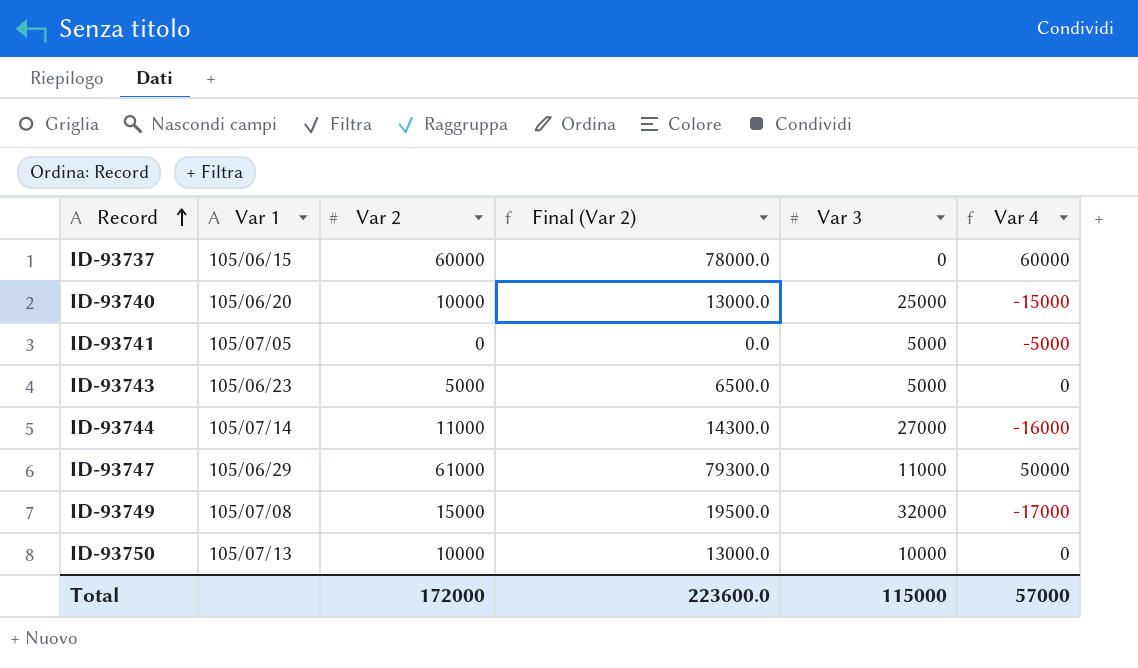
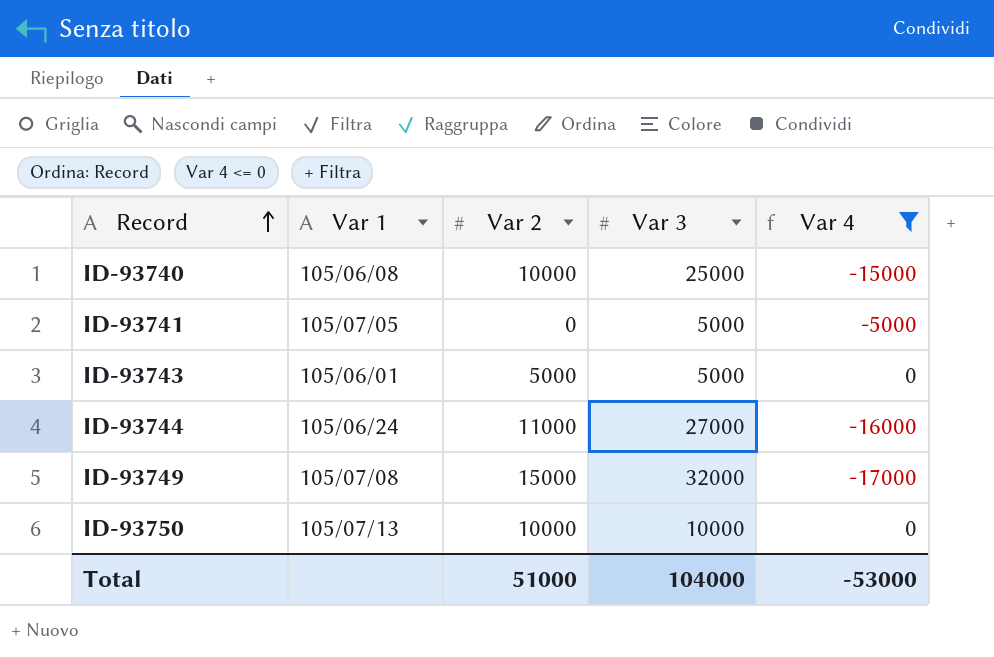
filter: none -> Var 4 <= 0
column Final (Var 2) | formula: [Var 2] * 1.3 -> none
ID-93740 | Var 1: 105/06/20 -> 105/06/08
ID-93743 | Var 1: 105/06/23 -> 105/06/01
ID-93744 | Var 1: 105/07/14 -> 105/06/24
Total | Var 2: 172000 -> 51000
Total | Var 3: 115000 -> 104000
Total | Var 4: 57000 -> -53000

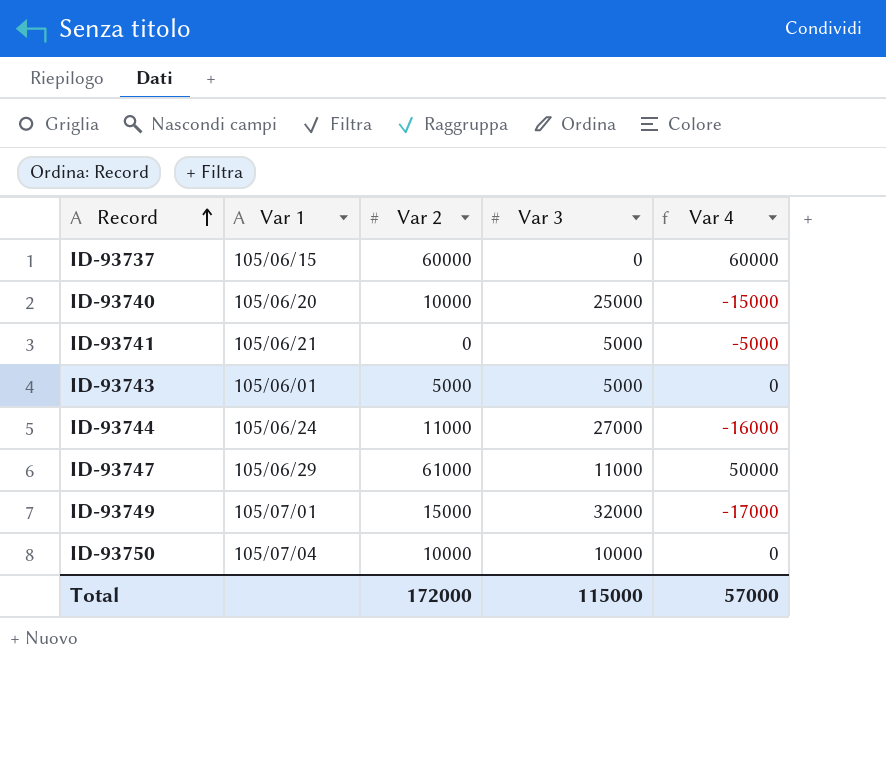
filter: Var 4 <= 0 -> none
ID-93740 | Var 1: 105/06/08 -> 105/06/20
ID-93741 | Var 1: 105/07/05 -> 105/06/21
ID-93749 | Var 1: 105/07/08 -> 105/07/01
ID-93750 | Var 1: 105/07/13 -> 105/07/04
Total | Var 2: 51000 -> 172000
Total | Var 3: 104000 -> 115000
Total | Var 4: -53000 -> 57000

